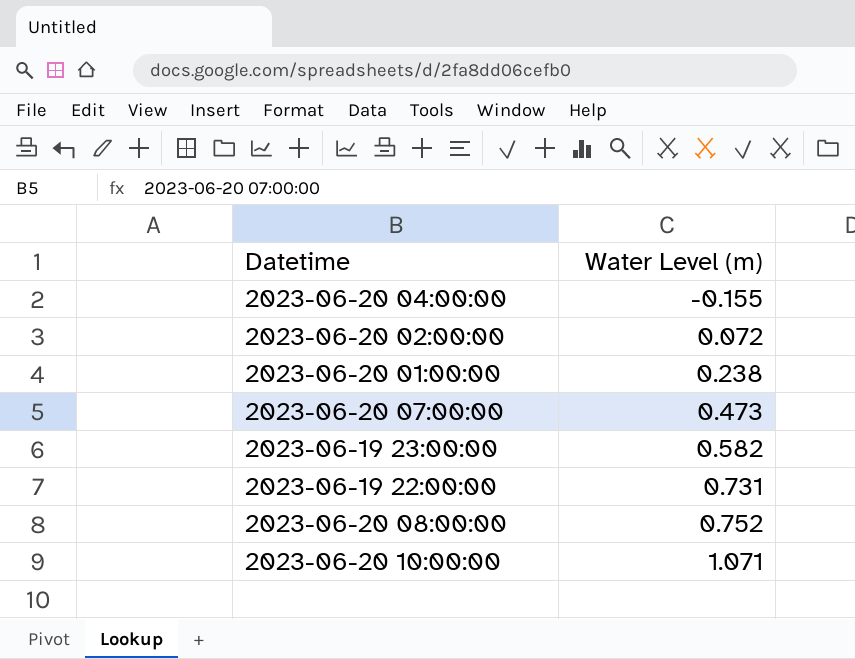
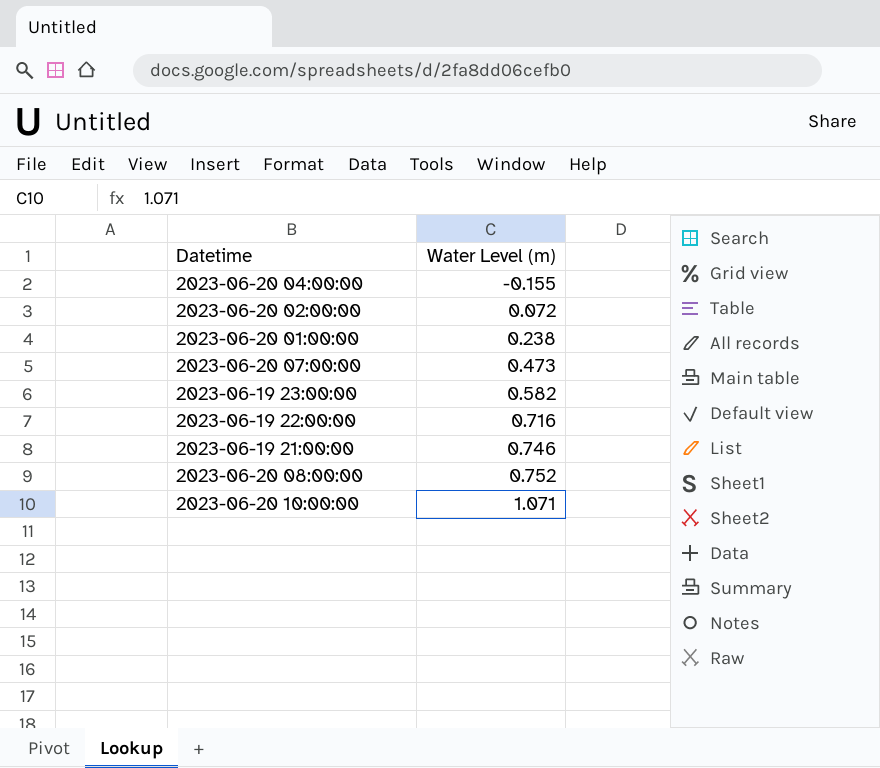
2023-06-19 22:00:00 | Water Level (m): 0.731 -> 0.716
row 2023-06-19 21:00:00: none -> 0.746

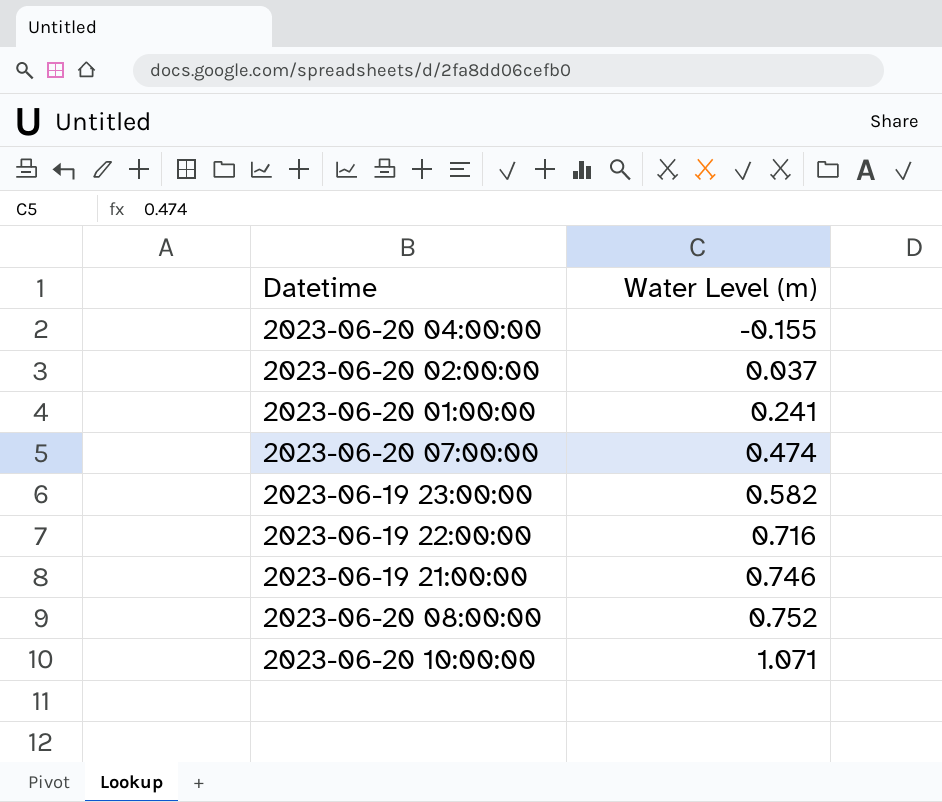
2023-06-20 02:00:00 | Water Level (m): 0.072 -> 0.037
2023-06-20 01:00:00 | Water Level (m): 0.238 -> 0.241
2023-06-20 07:00:00 | Water Level (m): 0.473 -> 0.474

